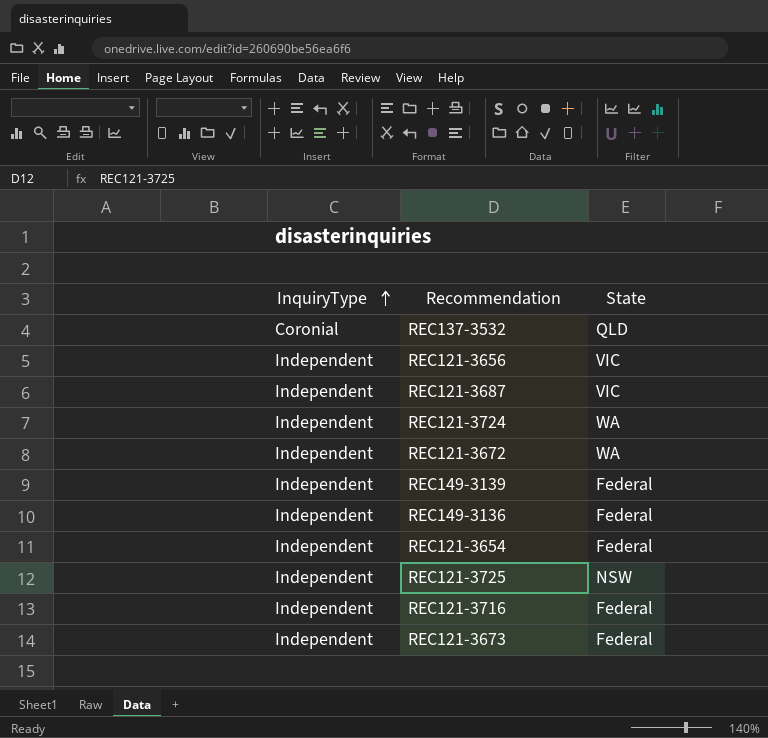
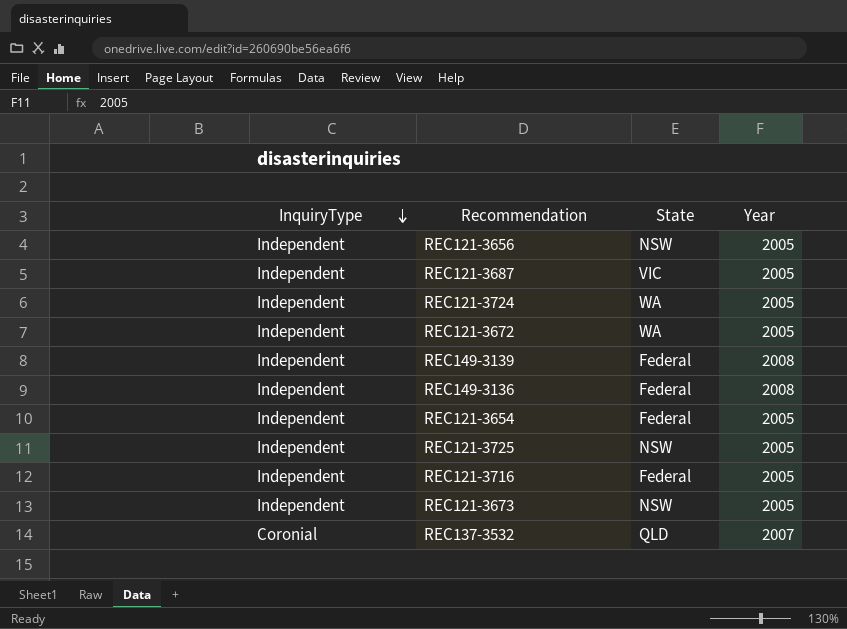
row order: InquiryType ascending -> InquiryType descending
column Year | position: none -> 4
REC121-3656 | State: VIC -> NSW
REC121-3673 | State: Federal -> NSW

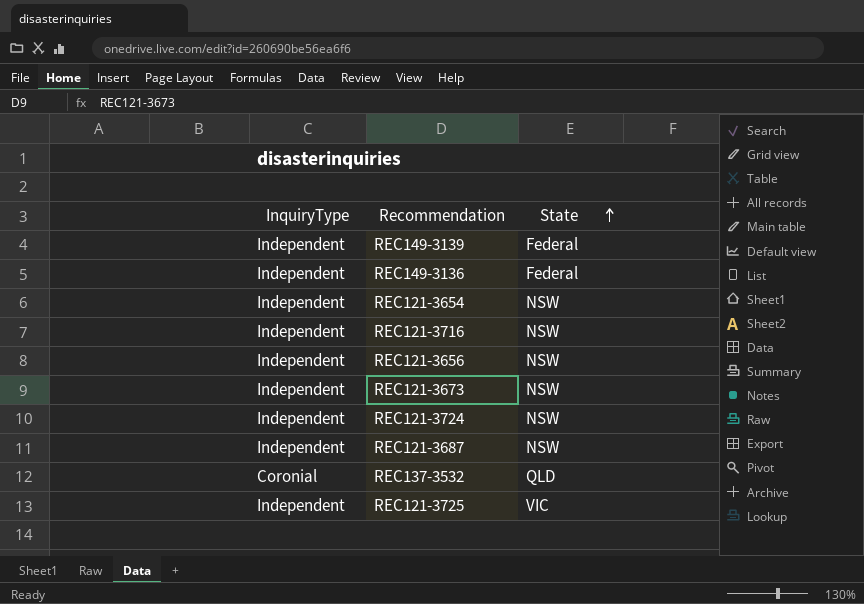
row order: InquiryType descending -> State ascending
column Year | position: 4 -> none
row REC121-3672: Independent | WA | 2005 -> none
REC121-3654 | State: Federal -> NSW
REC121-3716 | State: Federal -> NSW
REC121-3724 | State: WA -> NSW
REC121-3687 | State: VIC -> NSW
REC121-3725 | State: NSW -> VIC

